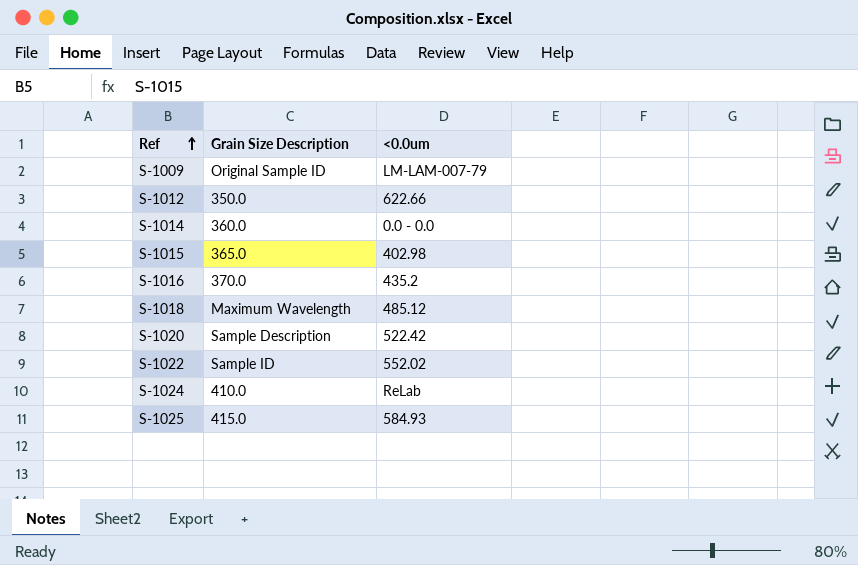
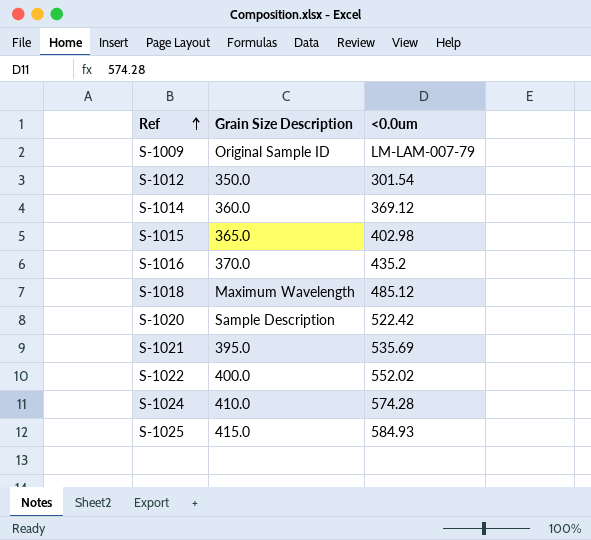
S-1012 | <0.0um: 622.66 -> 301.54
S-1014 | <0.0um: 0.0 - 0.0 -> 369.12
row S-1021: none -> 395.0 | 535.69
S-1022 | Grain Size Description: Sample ID -> 400.0
S-1024 | <0.0um: ReLab -> 574.28

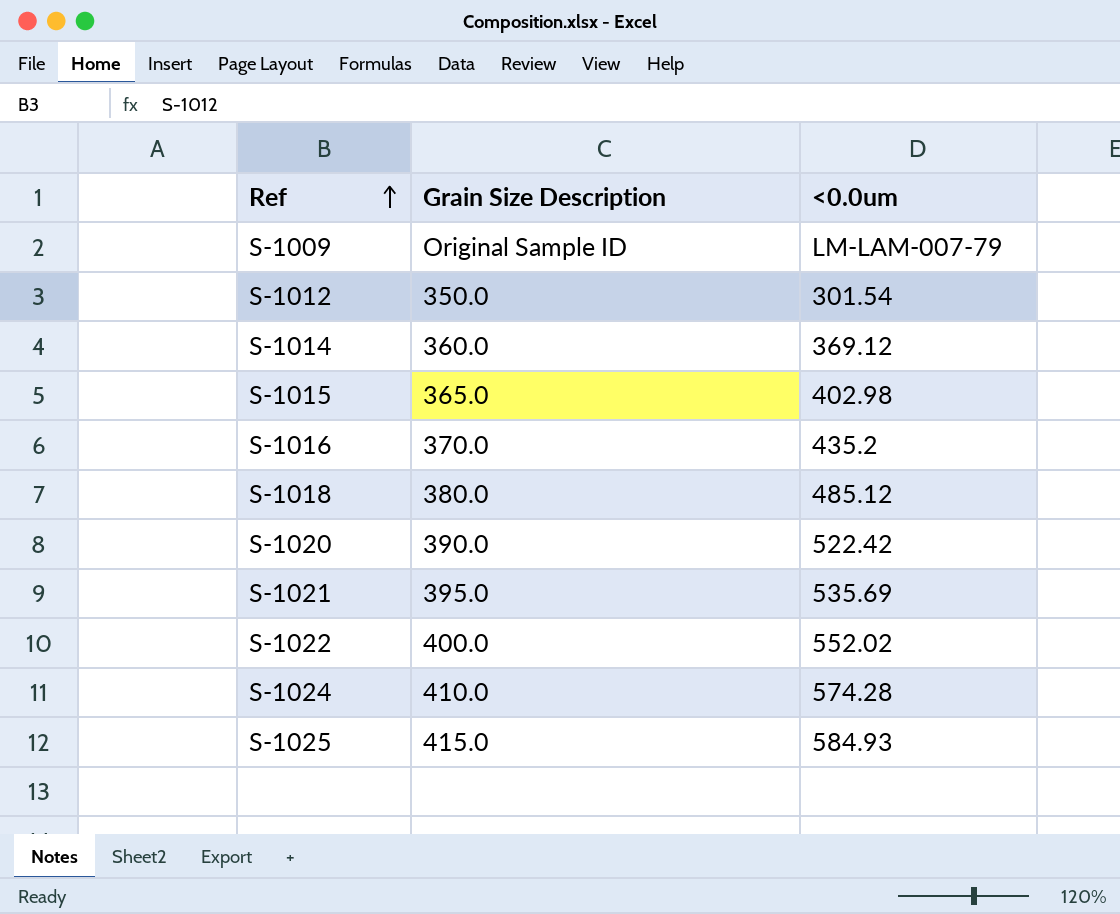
S-1018 | Grain Size Description: Maximum Wavelength -> 380.0
S-1020 | Grain Size Description: Sample Description -> 390.0

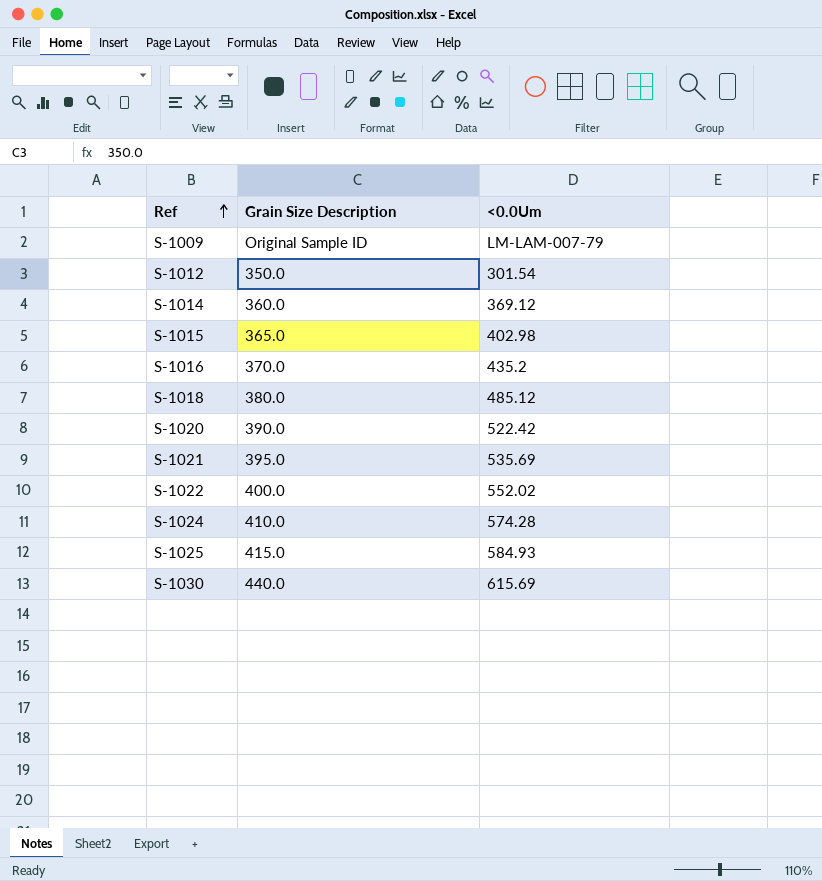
column name: <0.0um -> <0.0Um
row S-1030: none -> 440.0 | 615.69

